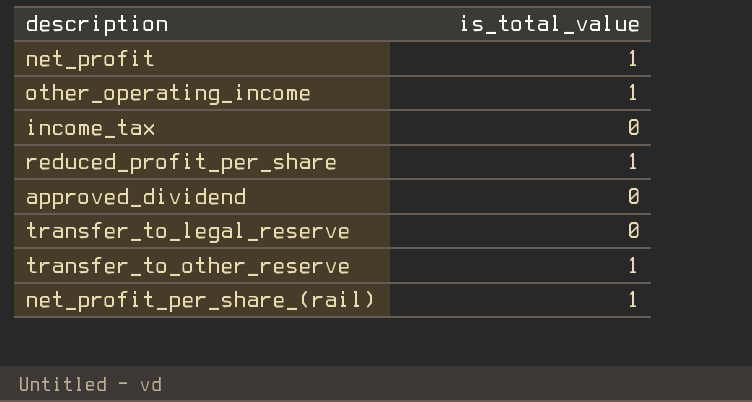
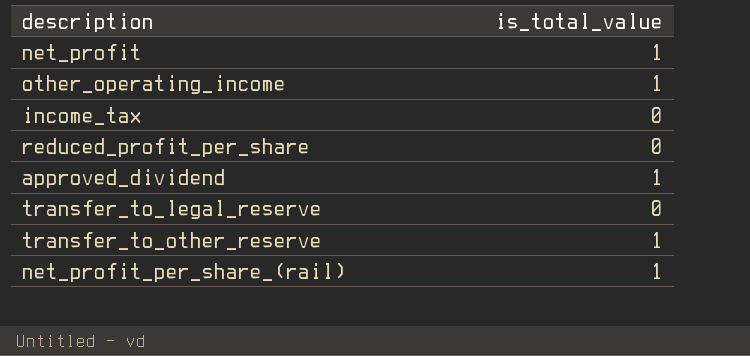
reduced_profit_per_share | is_total_value: 1 -> 0
approved_dividend | is_total_value: 0 -> 1

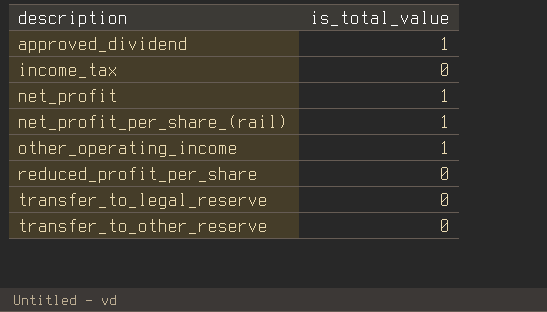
row order: none -> description ascending
transfer_to_other_reserve | is_total_value: 1 -> 0

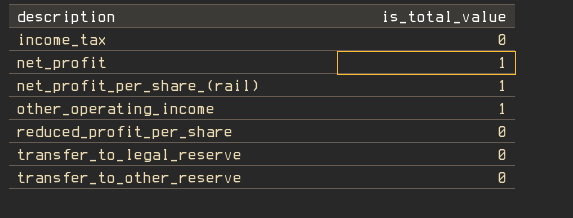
row approved_dividend: 1 -> none

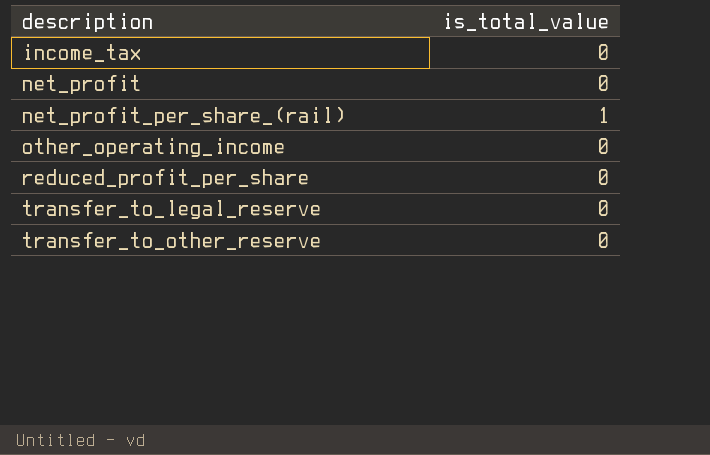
net_profit | is_total_value: 1 -> 0
other_operating_income | is_total_value: 1 -> 0

